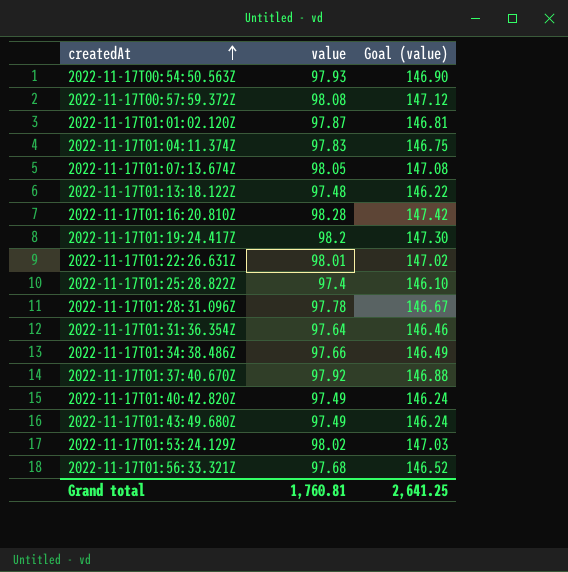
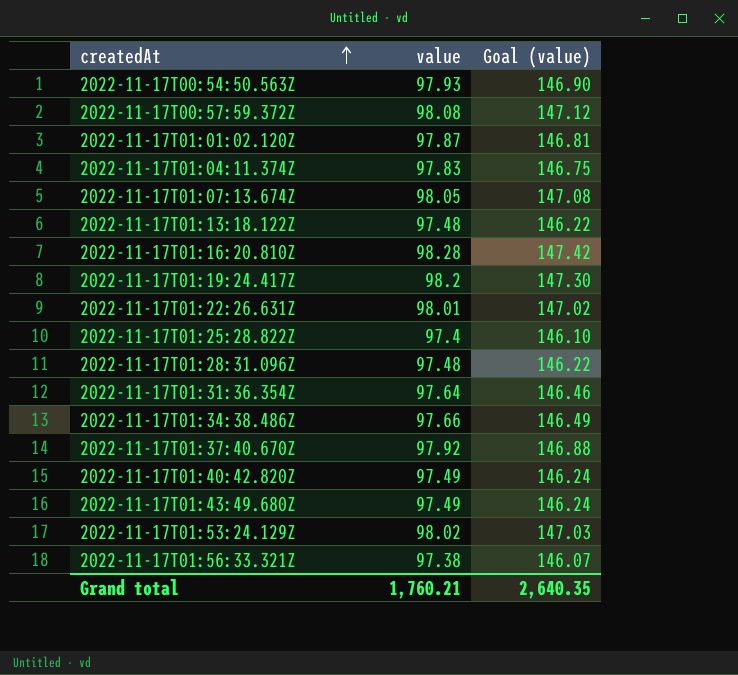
2022-11-17T01:28:31.096Z | value: 97.78 -> 97.48
2022-11-17T01:28:31.096Z | Goal (value): 146.67 -> 146.22
2022-11-17T01:56:33.321Z | value: 97.68 -> 97.38
2022-11-17T01:56:33.321Z | Goal (value): 146.52 -> 146.07
Grand total | value: 1,760.81 -> 1,760.21
Grand total | Goal (value): 2,641.25 -> 2,640.35

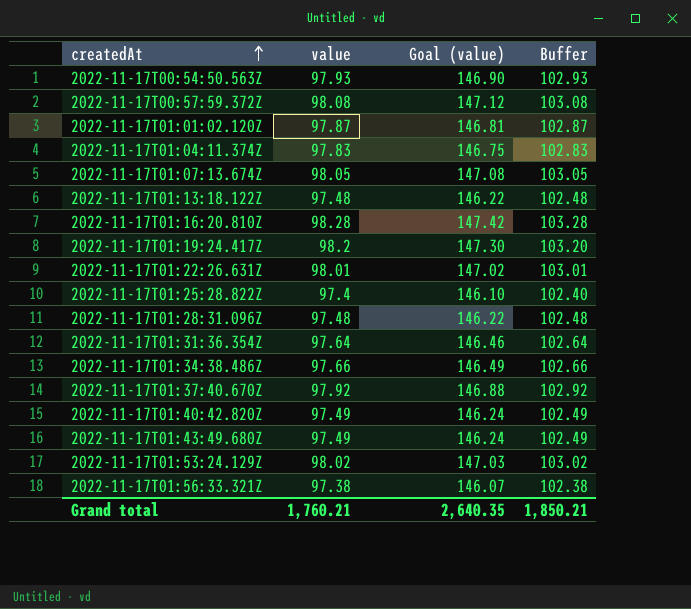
column Buffer | formula: none -> [value] + 5

